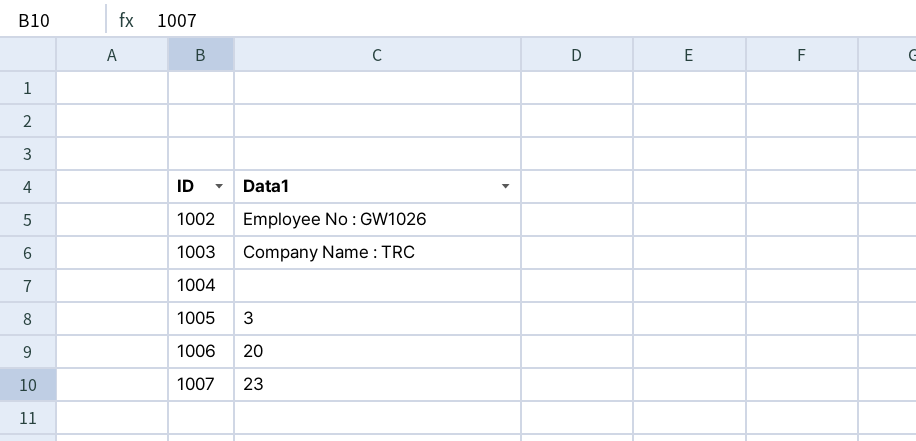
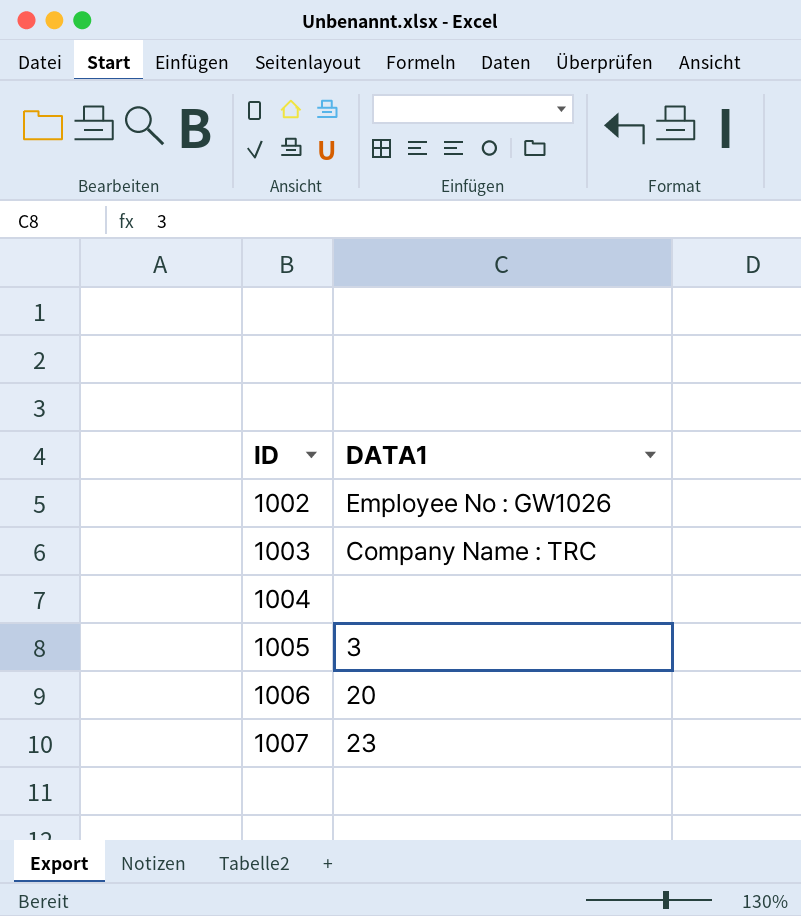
column name: Data1 -> DATA1

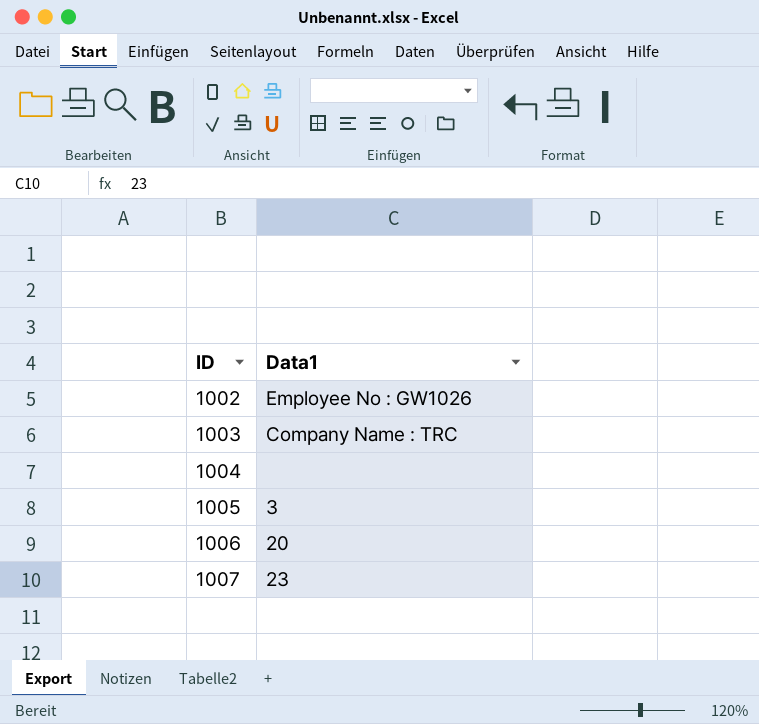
column name: DATA1 -> Data1

